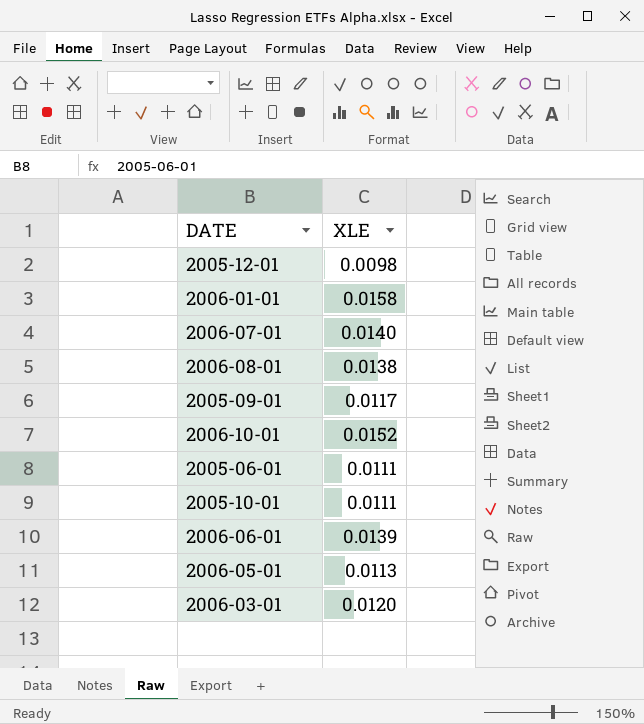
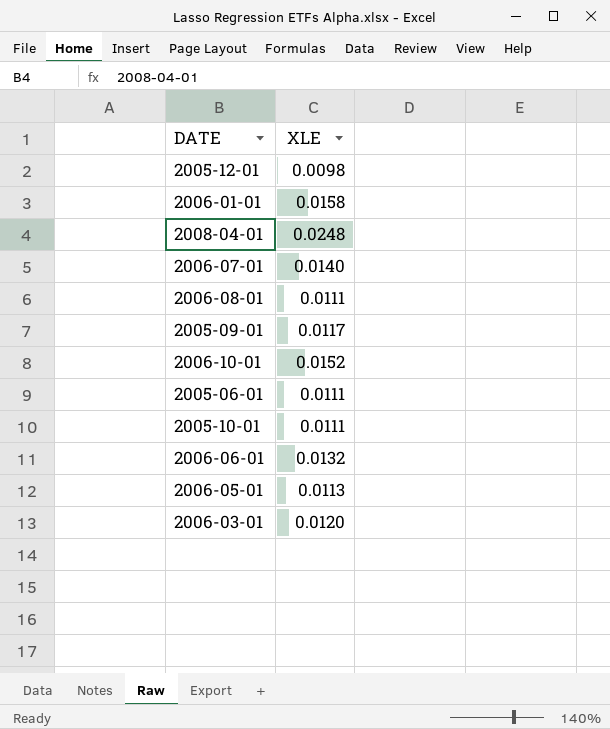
row 2008-04-01: none -> 0.0248
2006-08-01 | XLE: 0.0138 -> 0.0111
2006-06-01 | XLE: 0.0139 -> 0.0132

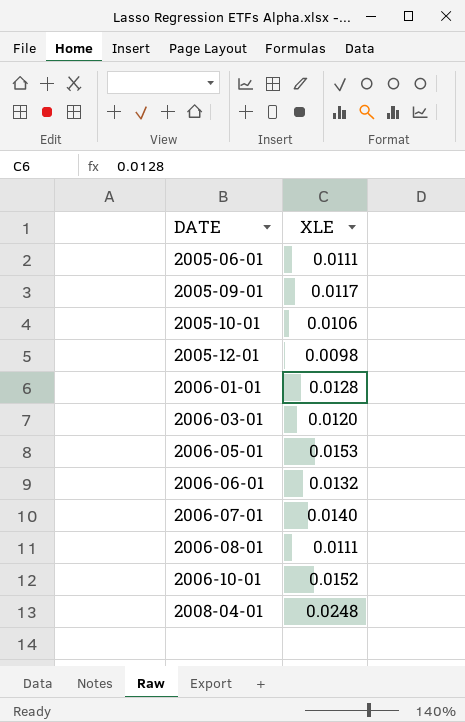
row order: none -> DATE ascending
2005-10-01 | XLE: 0.0111 -> 0.0106
2006-01-01 | XLE: 0.0158 -> 0.0128
2006-05-01 | XLE: 0.0113 -> 0.0153

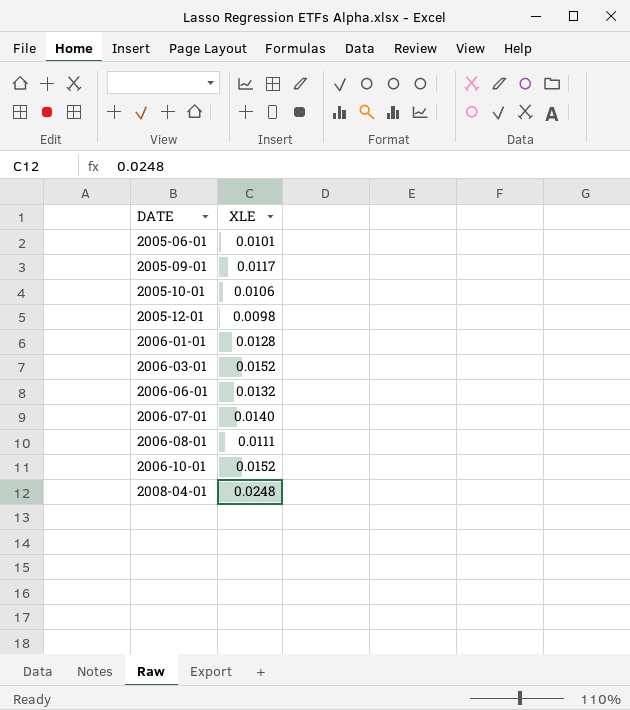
row 2006-05-01: 0.0153 -> none
2005-06-01 | XLE: 0.0111 -> 0.0101
2006-03-01 | XLE: 0.0120 -> 0.0152

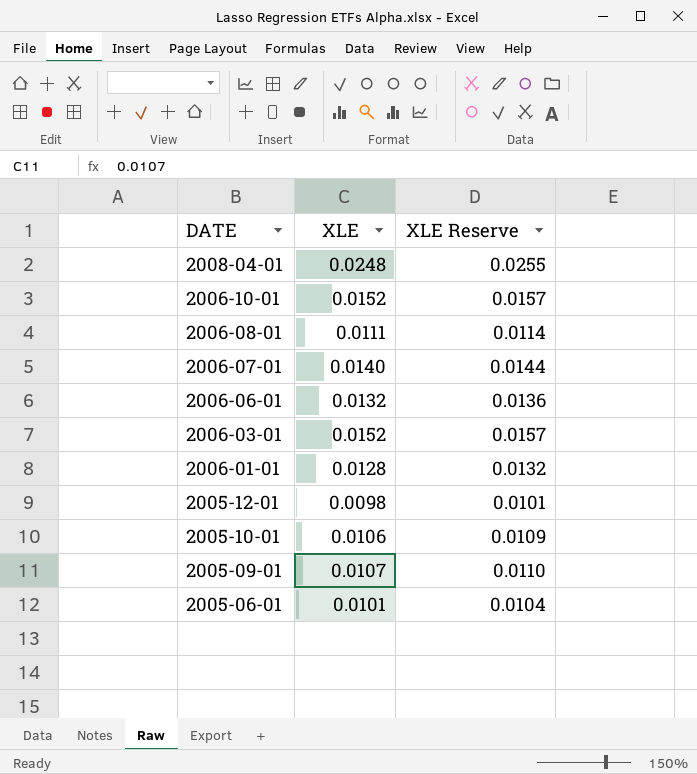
row order: DATE ascending -> DATE descending
column XLE Reserve | formula: none -> [XLE] * 1.03
2005-09-01 | XLE: 0.0117 -> 0.0107

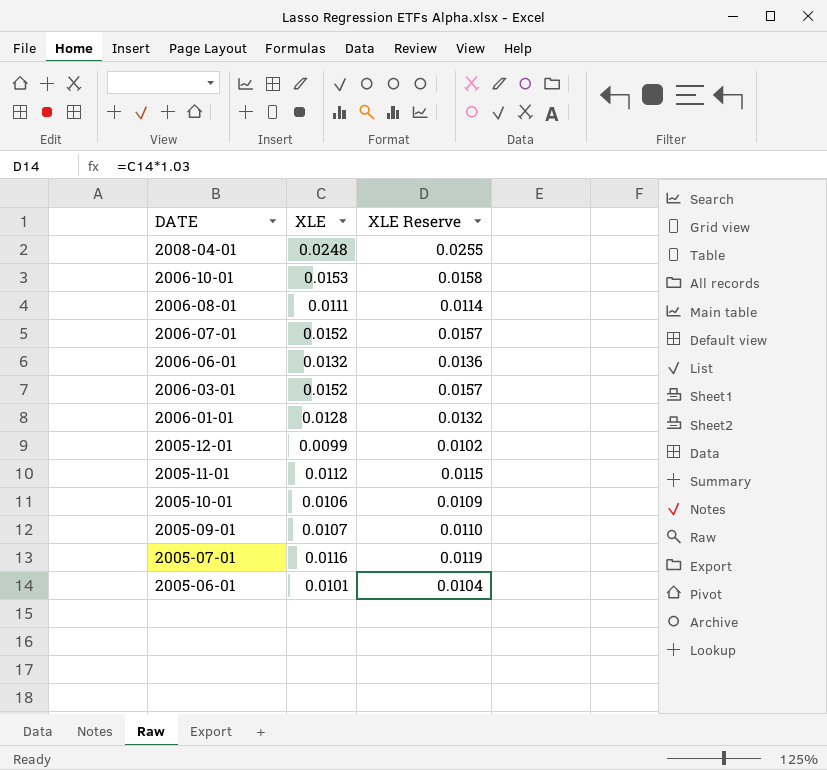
2006-10-01 | XLE: 0.0152 -> 0.0153
2006-10-01 | XLE Reserve: 0.0157 -> 0.0158
2006-07-01 | XLE: 0.0140 -> 0.0152
2006-07-01 | XLE Reserve: 0.0144 -> 0.0157
2005-12-01 | XLE: 0.0098 -> 0.0099
2005-12-01 | XLE Reserve: 0.0101 -> 0.0102
row 2005-11-01: none -> 0.0112 | 0.0115
row 2005-07-01: none -> 0.0116 | 0.0119

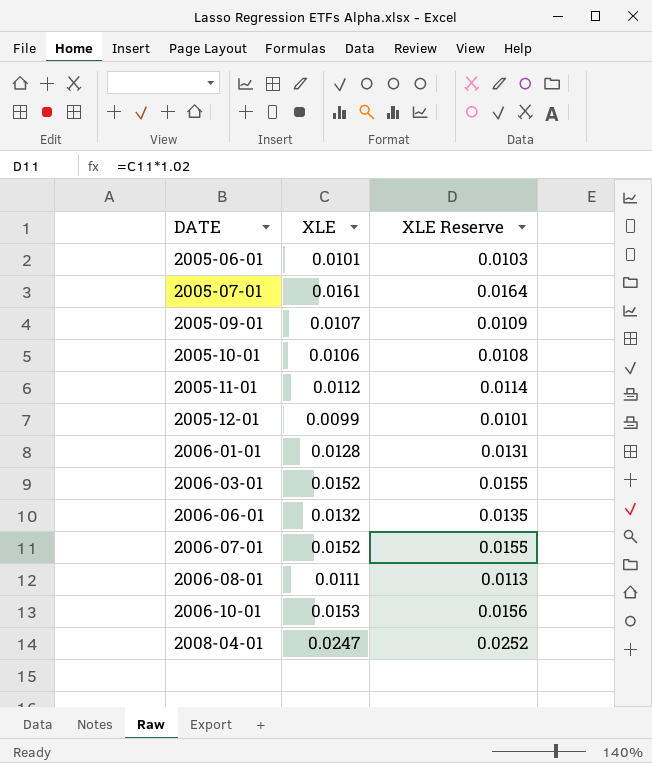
row order: DATE descending -> DATE ascending
column XLE Reserve | formula: [XLE] * 1.03 -> [XLE] * 1.02
2005-07-01 | XLE: 0.0116 -> 0.0161
2008-04-01 | XLE: 0.0248 -> 0.0247

